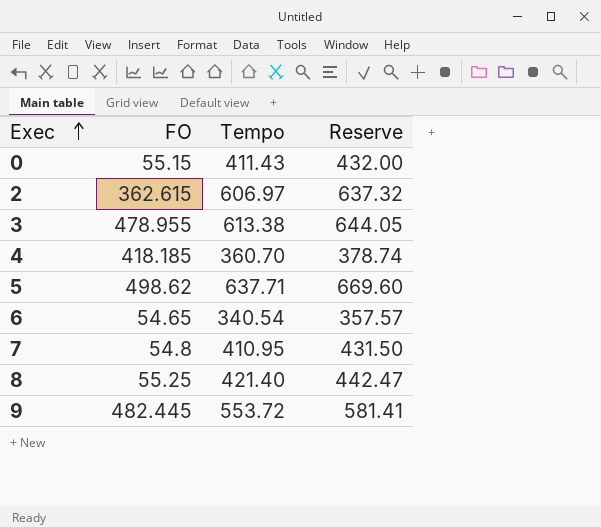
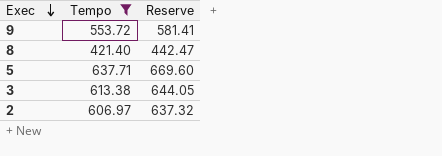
filter: none -> Tempo >= 421.40
row order: Exec ascending -> Exec descending
column FO | position: 2 -> none

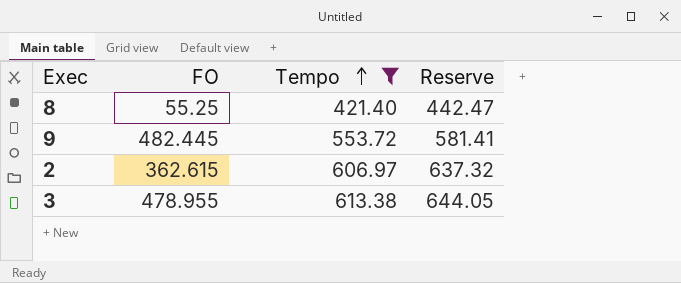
row order: Exec descending -> Tempo ascending
column FO | position: none -> 2
row 5: 637.71 | 669.60 -> none

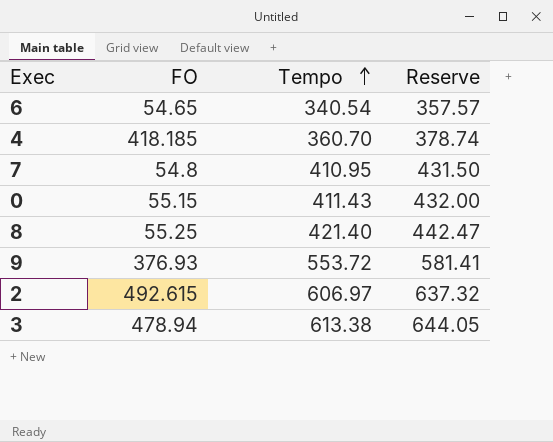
filter: Tempo >= 421.40 -> none
9 | FO: 482.445 -> 376.93
2 | FO: 362.615 -> 492.615
3 | FO: 478.955 -> 478.94

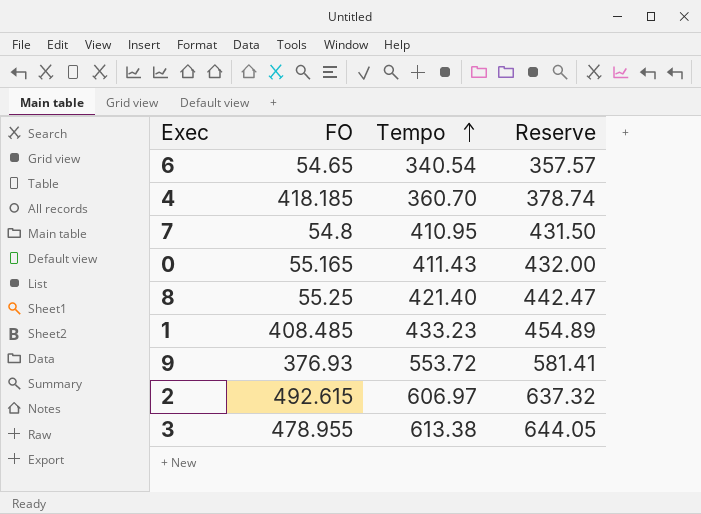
0 | FO: 55.15 -> 55.165
row 1: none -> 408.485 | 433.23 | 454.89
3 | FO: 478.94 -> 478.955

